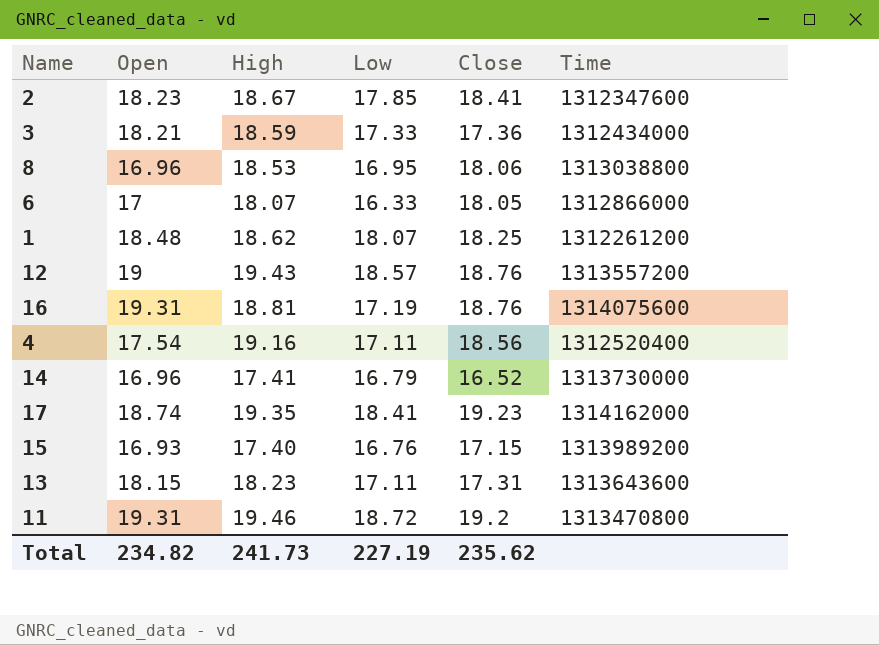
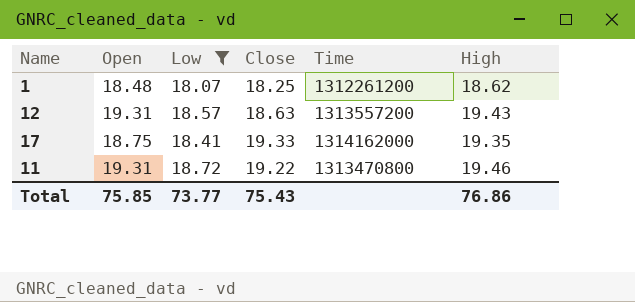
filter: none -> Low >= 18.07
column High | position: 3 -> 6
12 | Open: 19 -> 19.31
12 | Close: 18.76 -> 18.63
17 | Open: 18.74 -> 18.75
17 | Close: 19.23 -> 19.33
11 | Close: 19.2 -> 19.22
Total | Open: 234.82 -> 75.85
Total | Low: 227.19 -> 73.77
Total | Close: 235.62 -> 75.43
Total | High: 241.73 -> 76.86

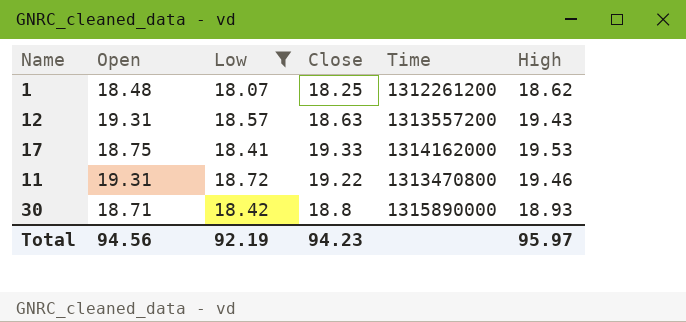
17 | High: 19.35 -> 19.53
row 30: none -> 18.71 | 18.42 | 18.8 | 1315890000 | 18.93
Total | Open: 75.85 -> 94.56
Total | Low: 73.77 -> 92.19
Total | Close: 75.43 -> 94.23
Total | High: 76.86 -> 95.97

